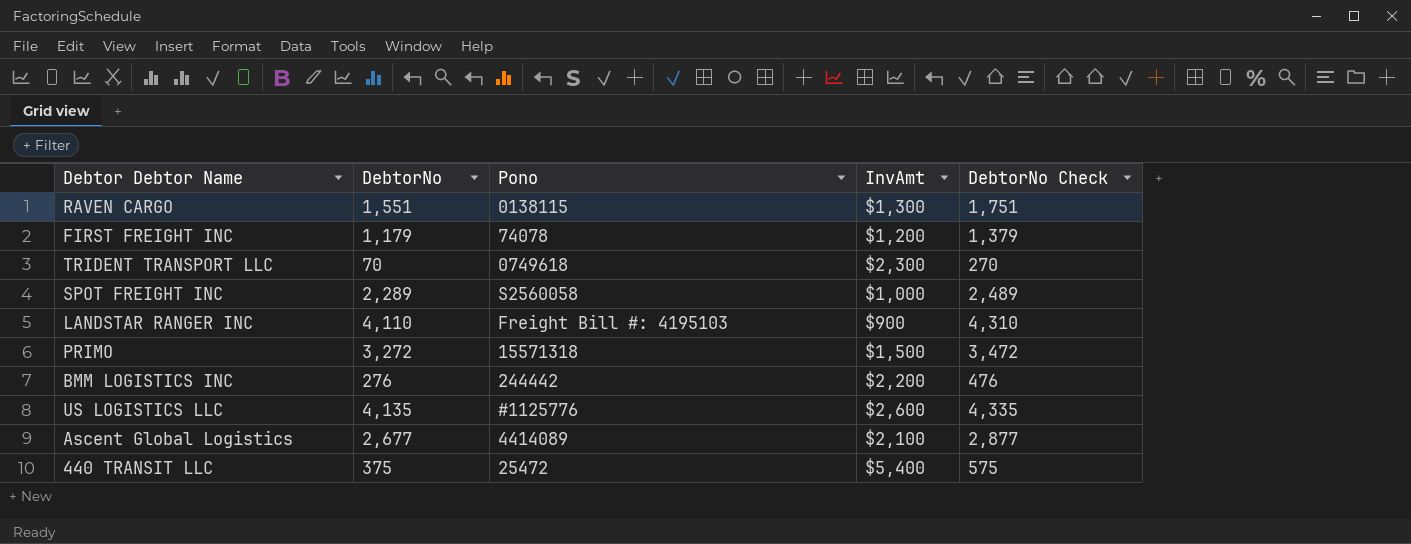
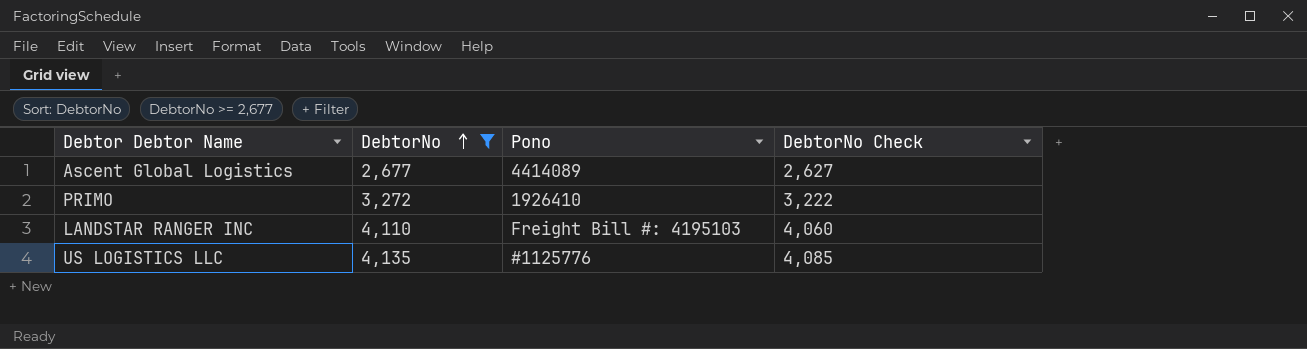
filter: none -> DebtorNo >= 2,677
row order: none -> DebtorNo ascending
column InvAmt | position: 4 -> none
column DebtorNo Check | formula: [DebtorNo] + 200 -> [DebtorNo] - 50
PRIMO | Pono: 15571318 -> 1926410

